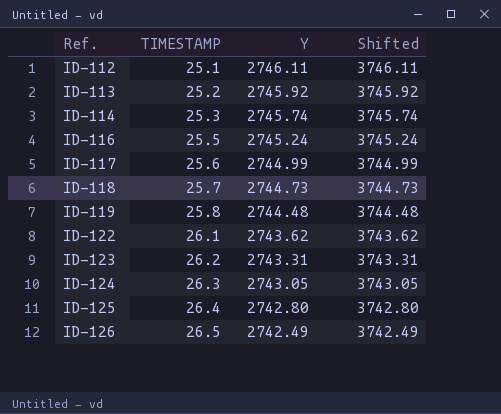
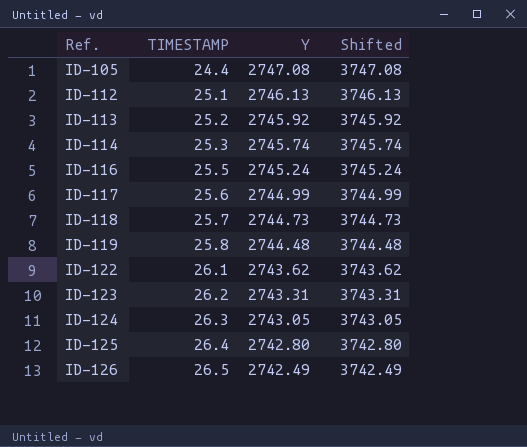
row ID-105: none -> 24.4 | 2747.08 | 3747.08
ID-112 | Y: 2746.11 -> 2746.13
ID-112 | Shifted: 3746.11 -> 3746.13

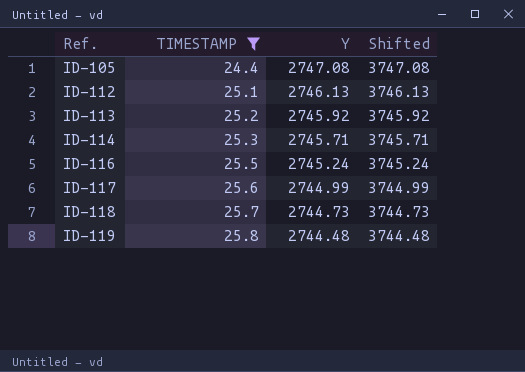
filter: none -> TIMESTAMP <= 25.8
ID-114 | Y: 2745.74 -> 2745.71
ID-114 | Shifted: 3745.74 -> 3745.71

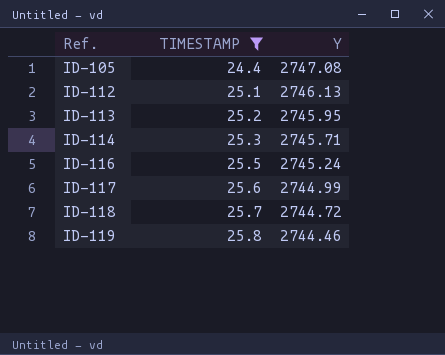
column Shifted | formula: [Y] + 1000 -> none
ID-113 | Y: 2745.92 -> 2745.95
ID-118 | Y: 2744.73 -> 2744.72
ID-119 | Y: 2744.48 -> 2744.46

